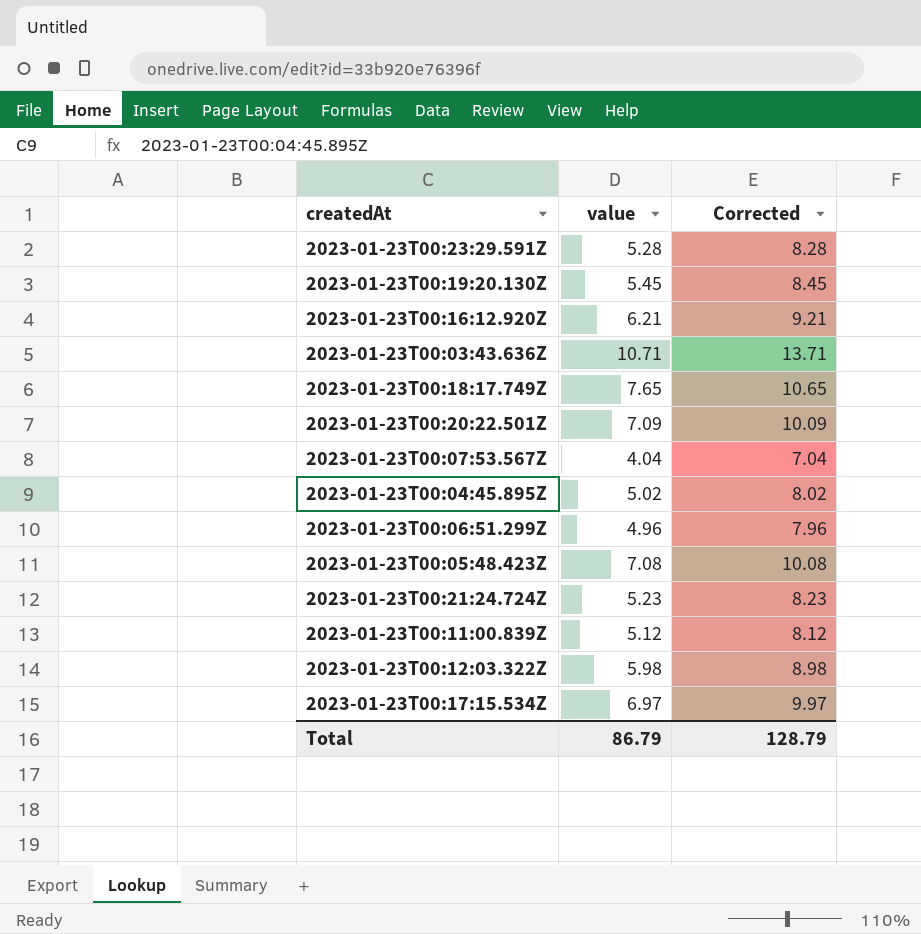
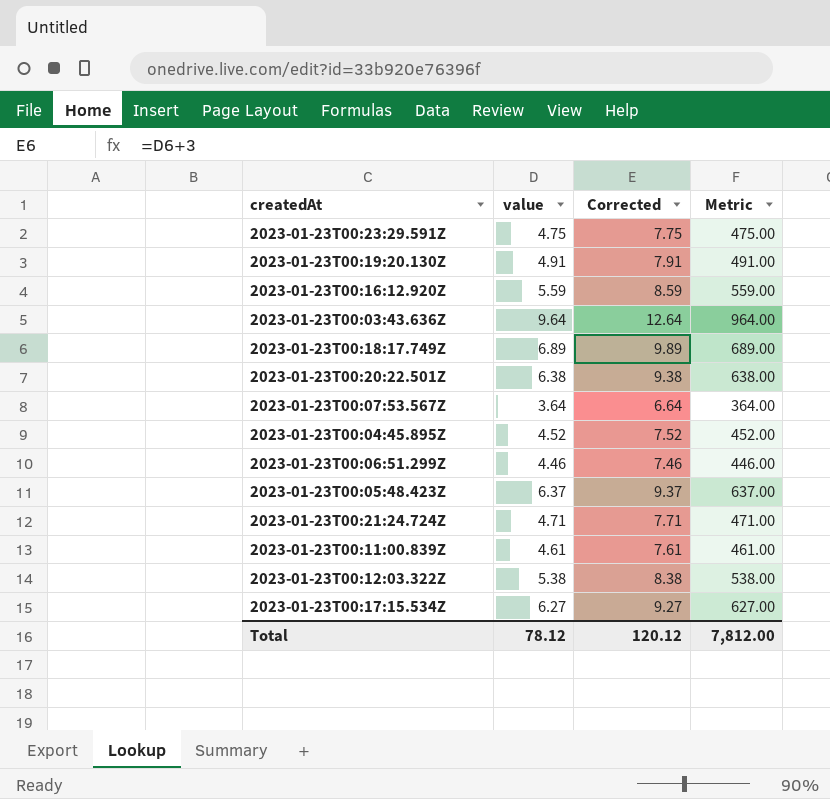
column Metric | formula: none -> [value] * 100
2023-01-23T00:23:29.591Z | value: 5.28 -> 4.75
2023-01-23T00:23:29.591Z | Corrected: 8.28 -> 7.75
2023-01-23T00:19:20.130Z | value: 5.45 -> 4.91
2023-01-23T00:19:20.130Z | Corrected: 8.45 -> 7.91
2023-01-23T00:16:12.920Z | value: 6.21 -> 5.59
2023-01-23T00:16:12.920Z | Corrected: 9.21 -> 8.59
2023-01-23T00:03:43.636Z | value: 10.71 -> 9.64
2023-01-23T00:03:43.636Z | Corrected: 13.71 -> 12.64
2023-01-23T00:18:17.749Z | value: 7.65 -> 6.89
2023-01-23T00:18:17.749Z | Corrected: 10.65 -> 9.89
2023-01-23T00:20:22.501Z | value: 7.09 -> 6.38
2023-01-23T00:20:22.501Z | Corrected: 10.09 -> 9.38
2023-01-23T00:07:53.567Z | value: 4.04 -> 3.64
2023-01-23T00:07:53.567Z | Corrected: 7.04 -> 6.64
2023-01-23T00:04:45.895Z | value: 5.02 -> 4.52
2023-01-23T00:04:45.895Z | Corrected: 8.02 -> 7.52
2023-01-23T00:06:51.299Z | value: 4.96 -> 4.46
2023-01-23T00:06:51.299Z | Corrected: 7.96 -> 7.46
2023-01-23T00:05:48.423Z | value: 7.08 -> 6.37
2023-01-23T00:05:48.423Z | Corrected: 10.08 -> 9.37
2023-01-23T00:21:24.724Z | value: 5.23 -> 4.71
2023-01-23T00:21:24.724Z | Corrected: 8.23 -> 7.71
2023-01-23T00:11:00.839Z | value: 5.12 -> 4.61
2023-01-23T00:11:00.839Z | Corrected: 8.12 -> 7.61
2023-01-23T00:12:03.322Z | value: 5.98 -> 5.38
2023-01-23T00:12:03.322Z | Corrected: 8.98 -> 8.38
2023-01-23T00:17:15.534Z | value: 6.97 -> 6.27
2023-01-23T00:17:15.534Z | Corrected: 9.97 -> 9.27
Total | value: 86.79 -> 78.12
Total | Corrected: 128.79 -> 120.12

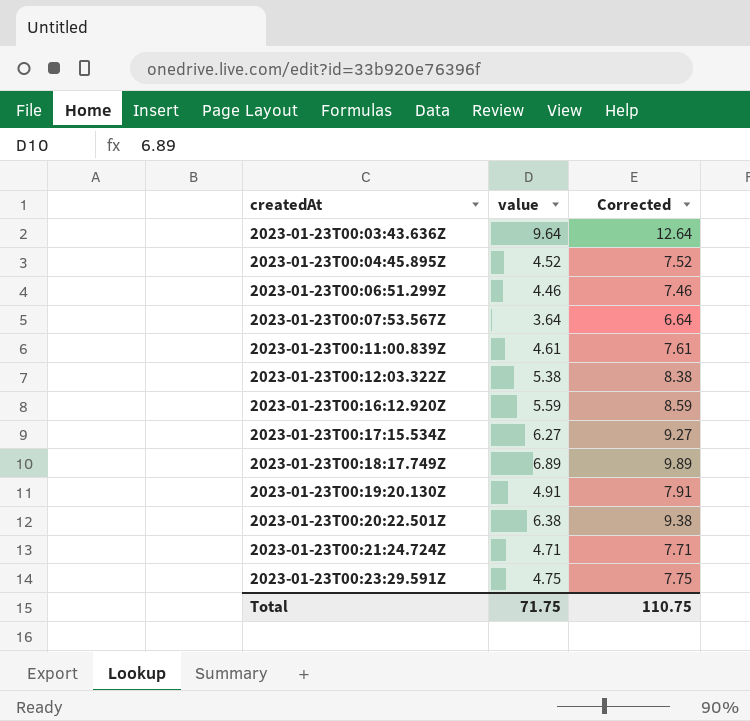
row order: none -> createdAt ascending
column Metric | formula: [value] * 100 -> none
row 2023-01-23T00:05:48.423Z: 6.37 | 9.37 | 637.00 -> none
Total | value: 78.12 -> 71.75
Total | Corrected: 120.12 -> 110.75

